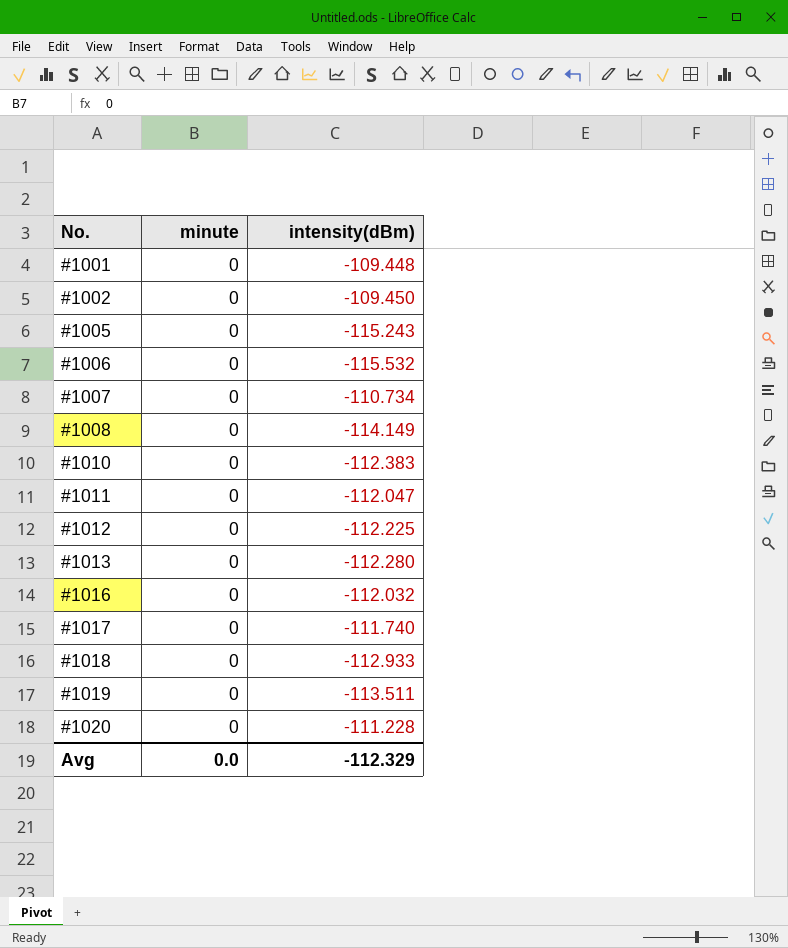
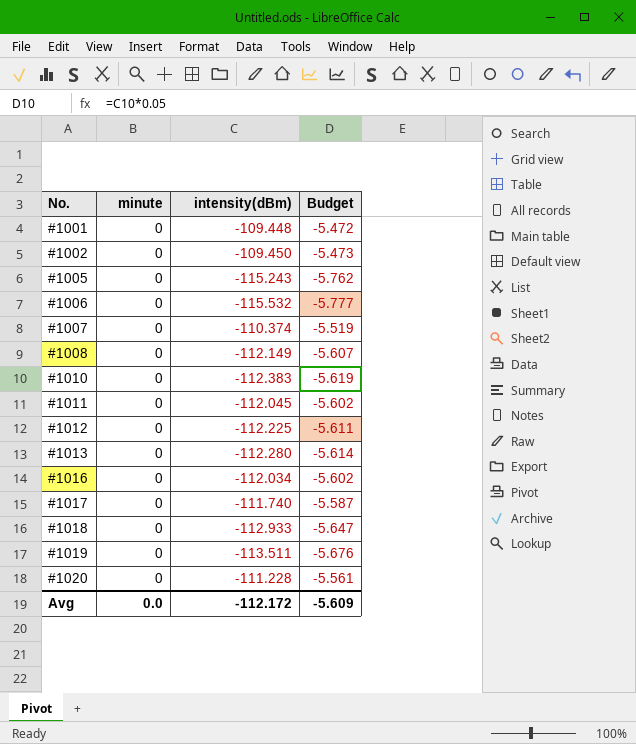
column Budget | formula: none -> [intensity(dBm)] * 0.05
#1007 | intensity(dBm): -110.734 -> -110.374
#1008 | intensity(dBm): -114.149 -> -112.149
#1011 | intensity(dBm): -112.047 -> -112.045
#1016 | intensity(dBm): -112.032 -> -112.034
Avg | intensity(dBm): -112.329 -> -112.172

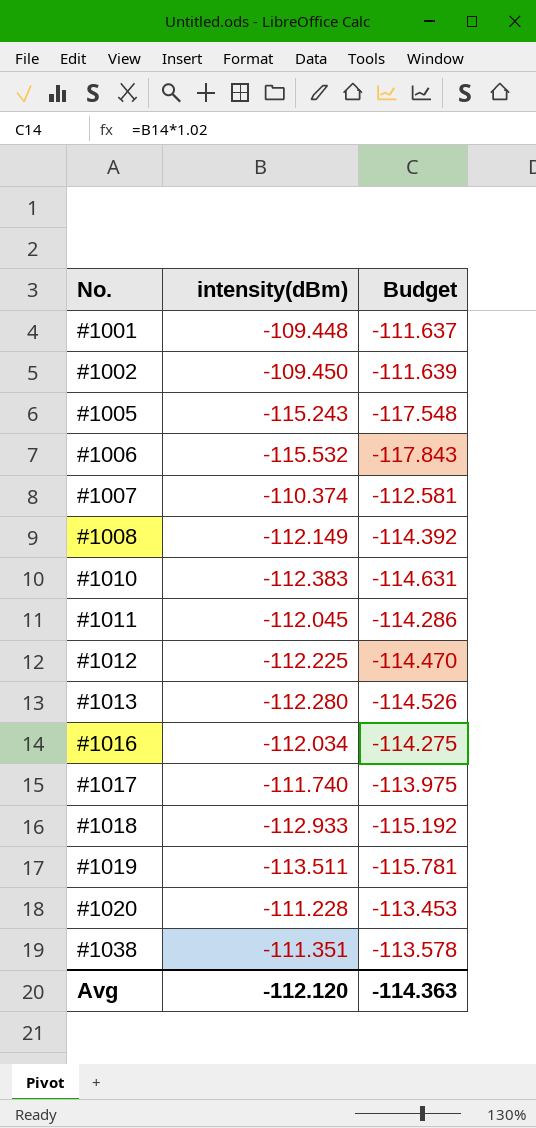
column minute | position: 2 -> none
column Budget | formula: [intensity(dBm)] * 0.05 -> [intensity(dBm)] * 1.02
row #1038: none -> -111.351 | -113.578
Avg | intensity(dBm): -112.172 -> -112.120
Avg | Budget: -5.609 -> -114.363

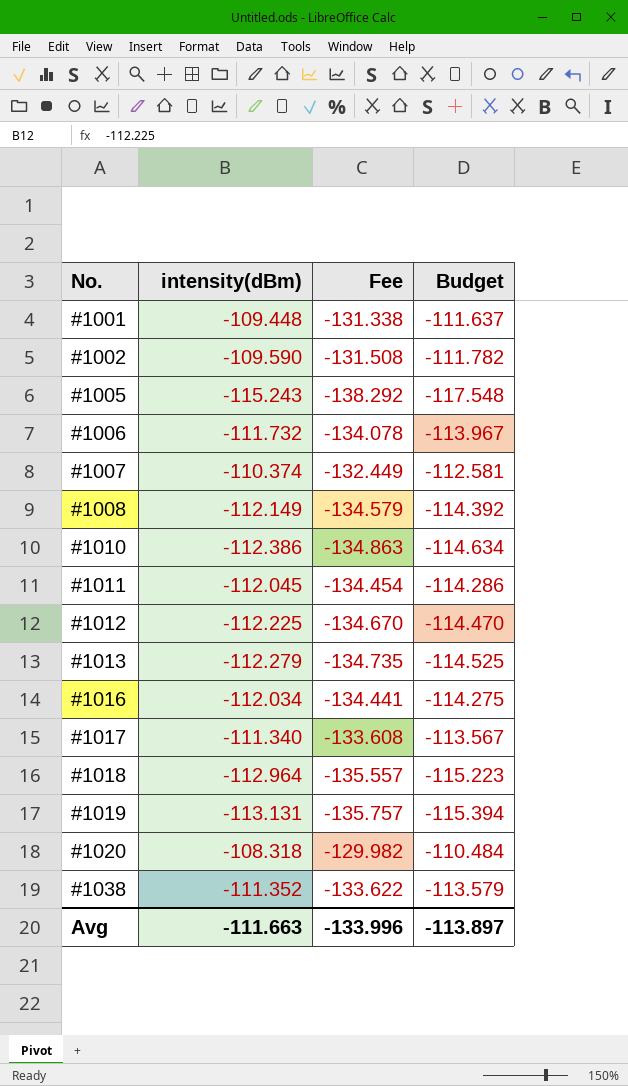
column Fee | formula: none -> [intensity(dBm)] * 1.2
#1002 | intensity(dBm): -109.450 -> -109.590
#1002 | Budget: -111.639 -> -111.782
#1006 | intensity(dBm): -115.532 -> -111.732
#1006 | Budget: -117.843 -> -113.967
#1010 | intensity(dBm): -112.383 -> -112.386
#1010 | Budget: -114.631 -> -114.634
#1013 | intensity(dBm): -112.280 -> -112.279
#1013 | Budget: -114.526 -> -114.525
#1017 | intensity(dBm): -111.740 -> -111.340
#1017 | Budget: -113.975 -> -113.567
#1018 | intensity(dBm): -112.933 -> -112.964
#1018 | Budget: -115.192 -> -115.223
#1019 | intensity(dBm): -113.511 -> -113.131
#1019 | Budget: -115.781 -> -115.394
#1020 | intensity(dBm): -111.228 -> -108.318
#1020 | Budget: -113.453 -> -110.484
#1038 | intensity(dBm): -111.351 -> -111.352
#1038 | Budget: -113.578 -> -113.579
Avg | intensity(dBm): -112.120 -> -111.663
Avg | Budget: -114.363 -> -113.897

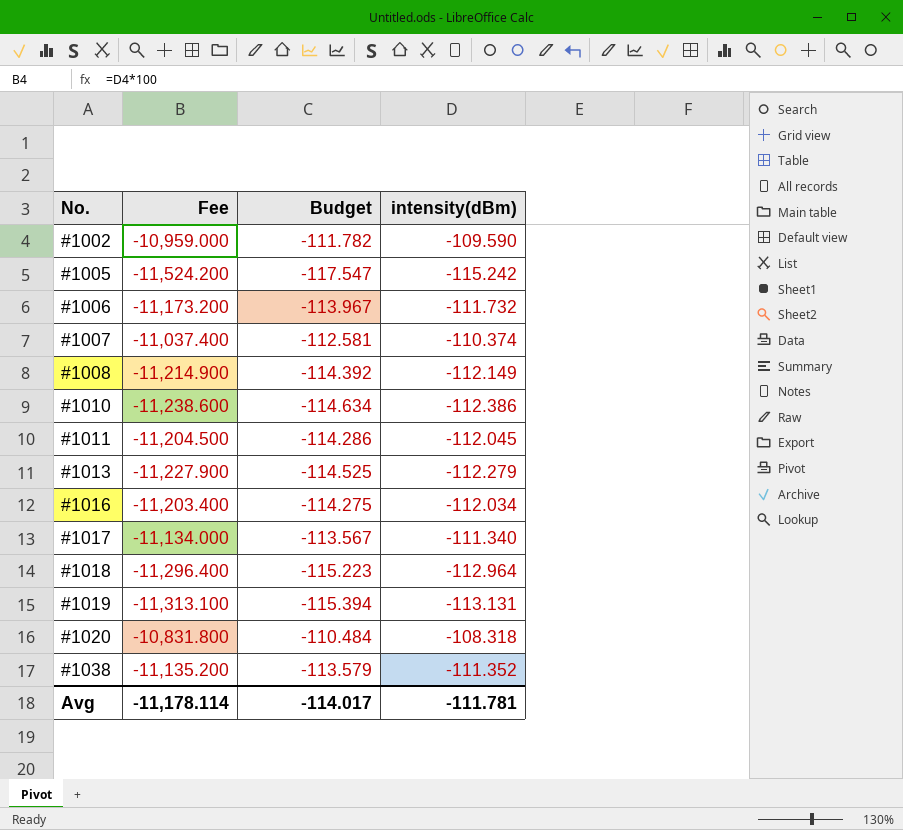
column Fee | formula: [intensity(dBm)] * 1.2 -> [intensity(dBm)] * 100
column intensity(dBm) | position: 2 -> 4
row #1001: -109.448 | -131.338 | -111.637 -> none
row #1012: -112.225 | -134.670 | -114.470 -> none
#1005 | Budget: -117.548 -> -117.547
#1005 | intensity(dBm): -115.243 -> -115.242
Avg | Fee: -133.996 -> -11,178.114
Avg | Budget: -113.897 -> -114.017
Avg | intensity(dBm): -111.663 -> -111.781

